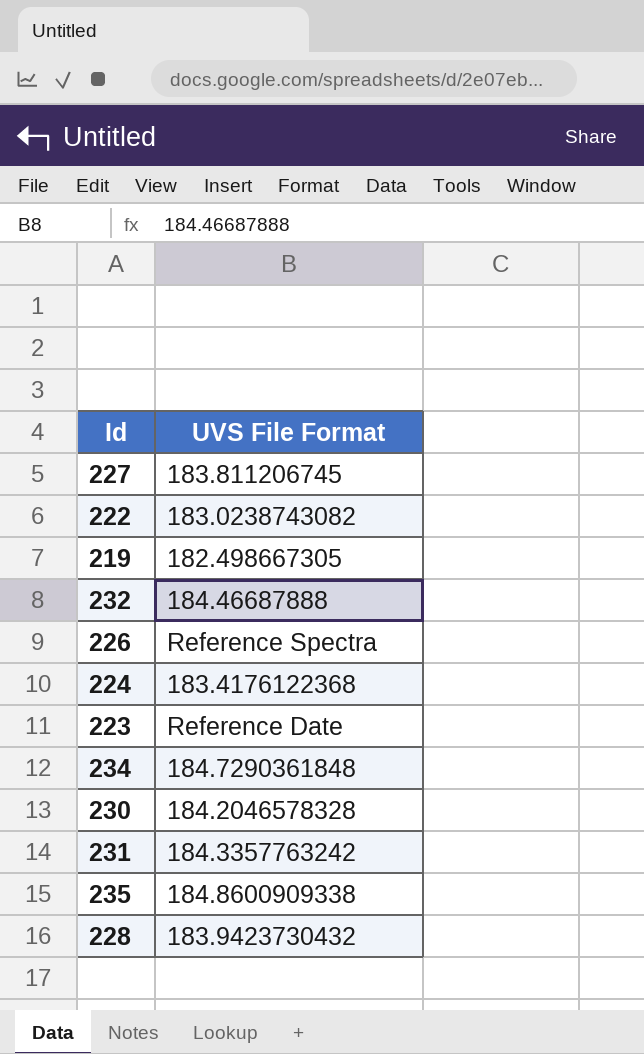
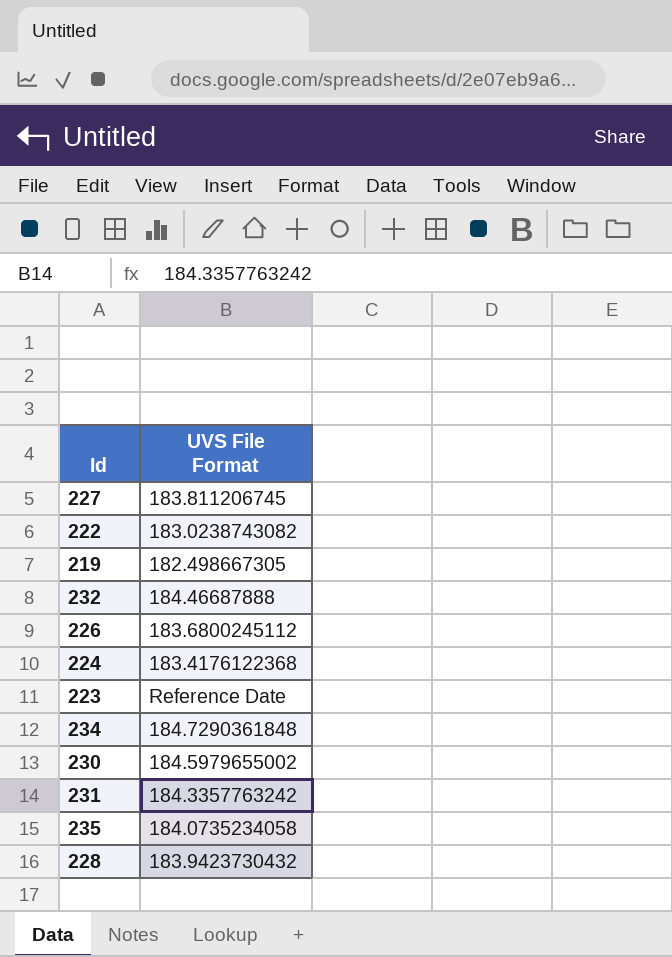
226 | UVS File Format: Reference Spectra -> 183.6800245112
230 | UVS File Format: 184.2046578328 -> 184.5979655002
235 | UVS File Format: 184.8600909338 -> 184.0735234058

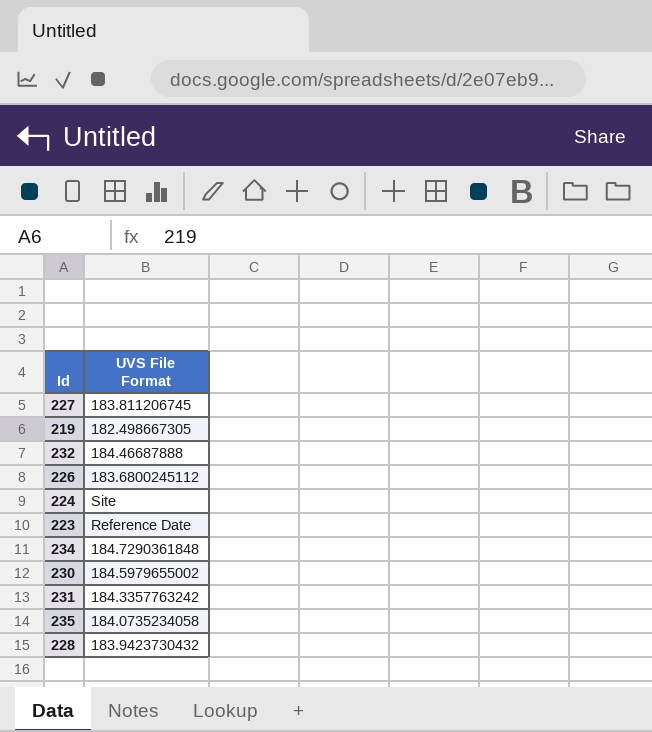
row 222: 183.0238743082 -> none
224 | UVS File Format: 183.4176122368 -> Site

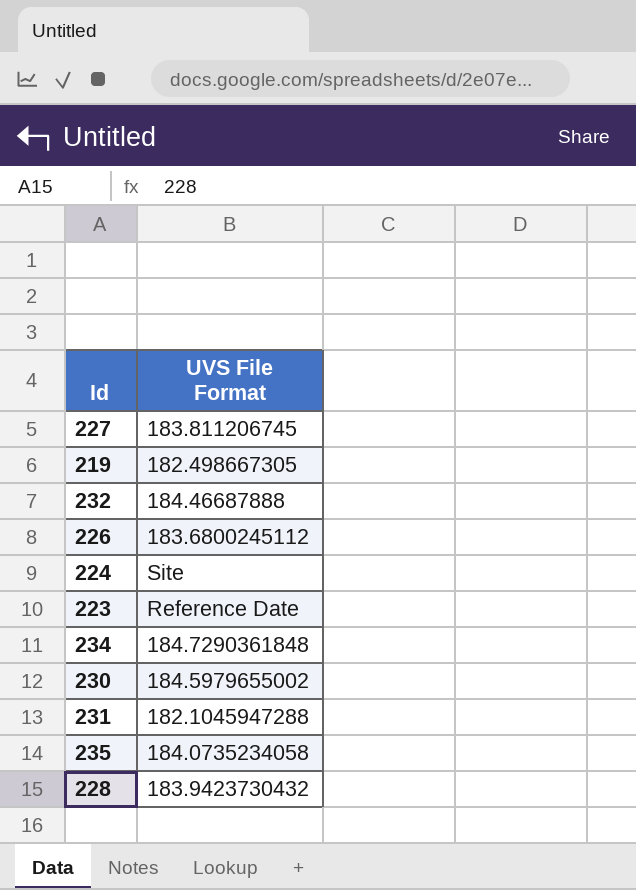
231 | UVS File Format: 184.3357763242 -> 182.1045947288

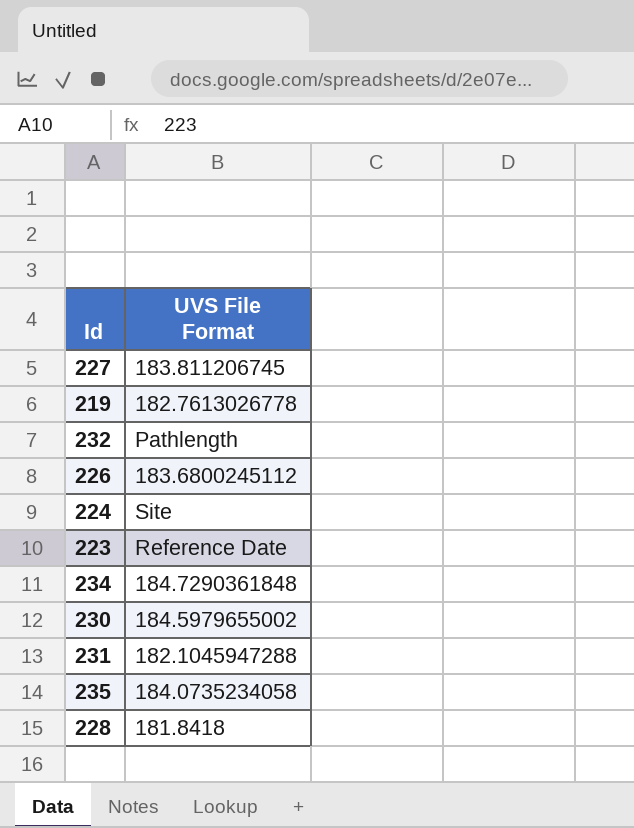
219 | UVS File Format: 182.498667305 -> 182.7613026778
232 | UVS File Format: 184.46687888 -> Pathlength
228 | UVS File Format: 183.9423730432 -> 181.8418

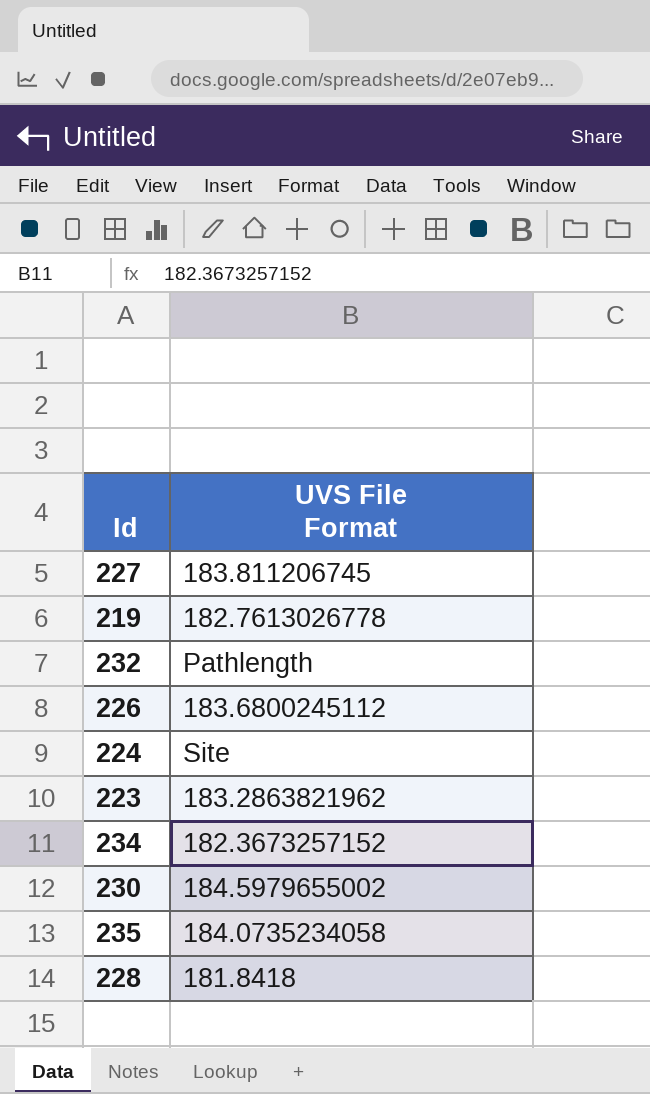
row 231: 182.1045947288 -> none
223 | UVS File Format: Reference Date -> 183.2863821962
234 | UVS File Format: 184.7290361848 -> 182.3673257152

